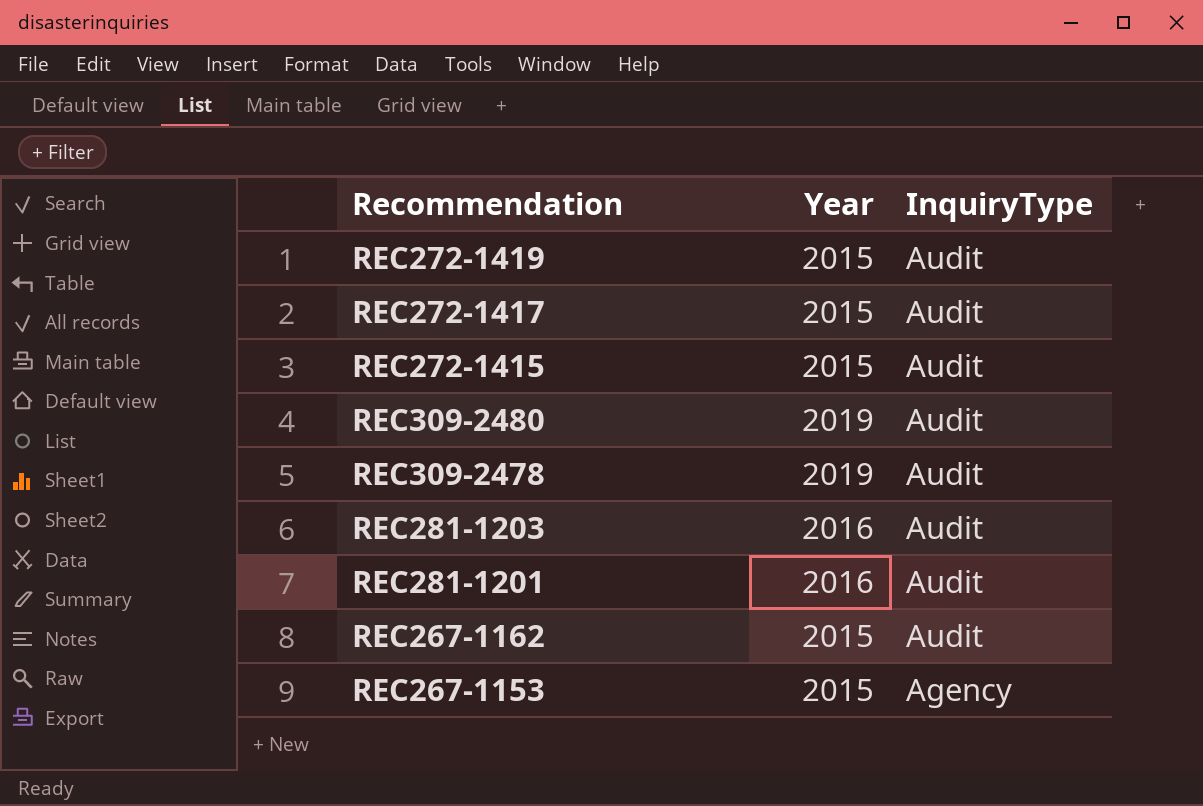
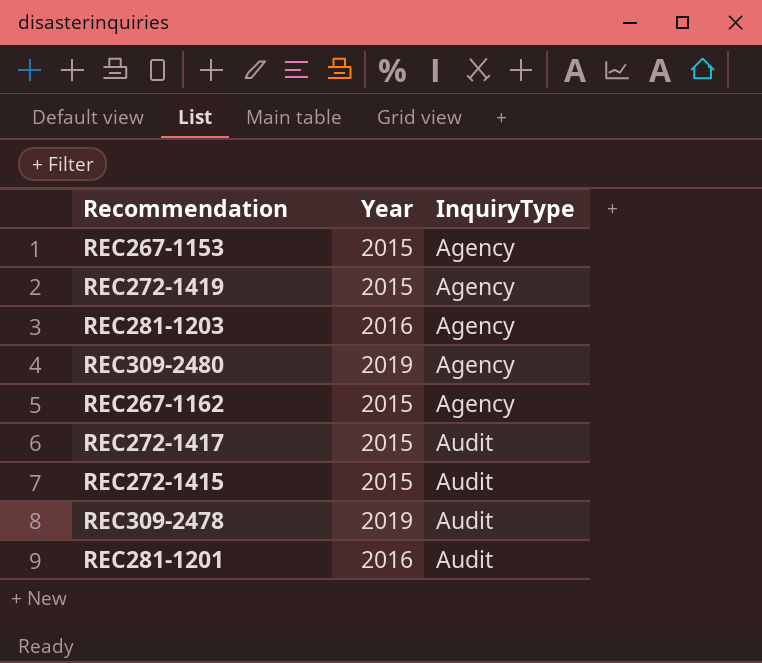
row order: InquiryType descending -> InquiryType ascending
REC272-1419 | InquiryType: Audit -> Agency
REC281-1203 | InquiryType: Audit -> Agency
REC309-2480 | InquiryType: Audit -> Agency
REC267-1162 | InquiryType: Audit -> Agency

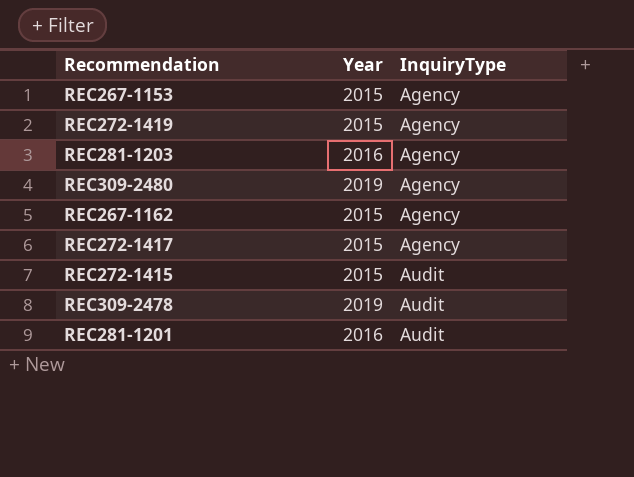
REC272-1417 | InquiryType: Audit -> Agency

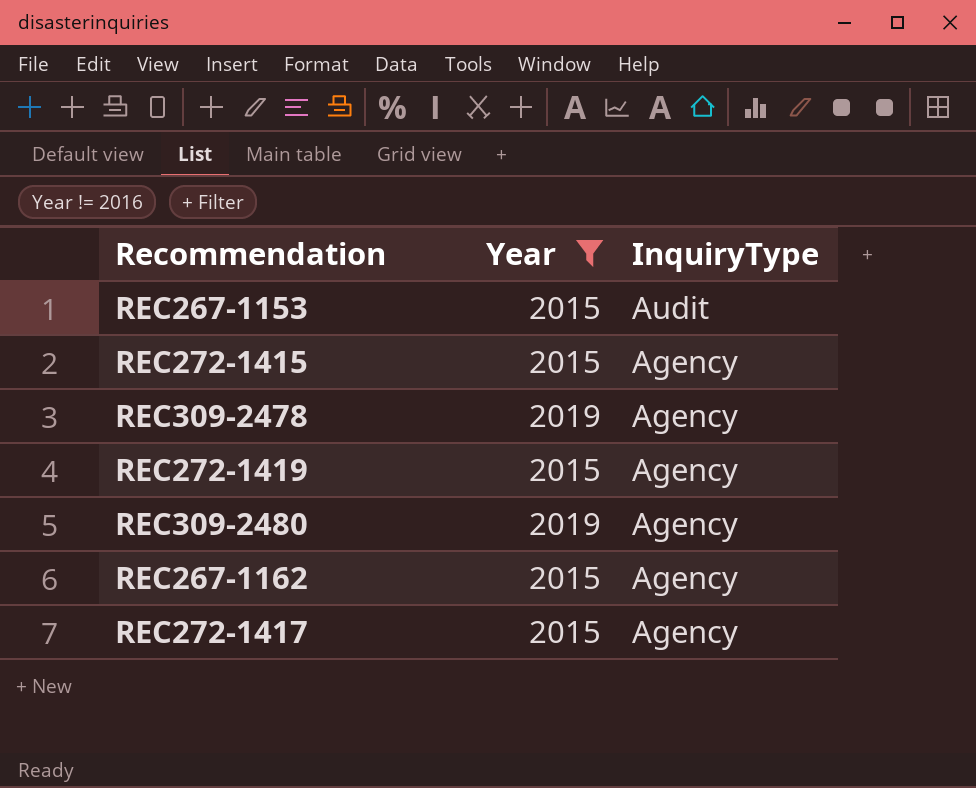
filter: none -> Year != 2016
row order: InquiryType ascending -> InquiryType descending
REC267-1153 | InquiryType: Agency -> Audit
REC272-1415 | InquiryType: Audit -> Agency
REC309-2478 | InquiryType: Audit -> Agency

